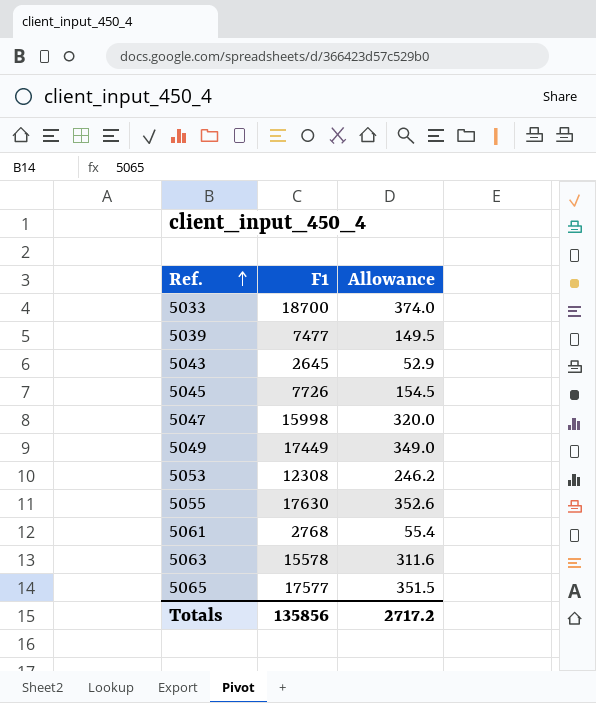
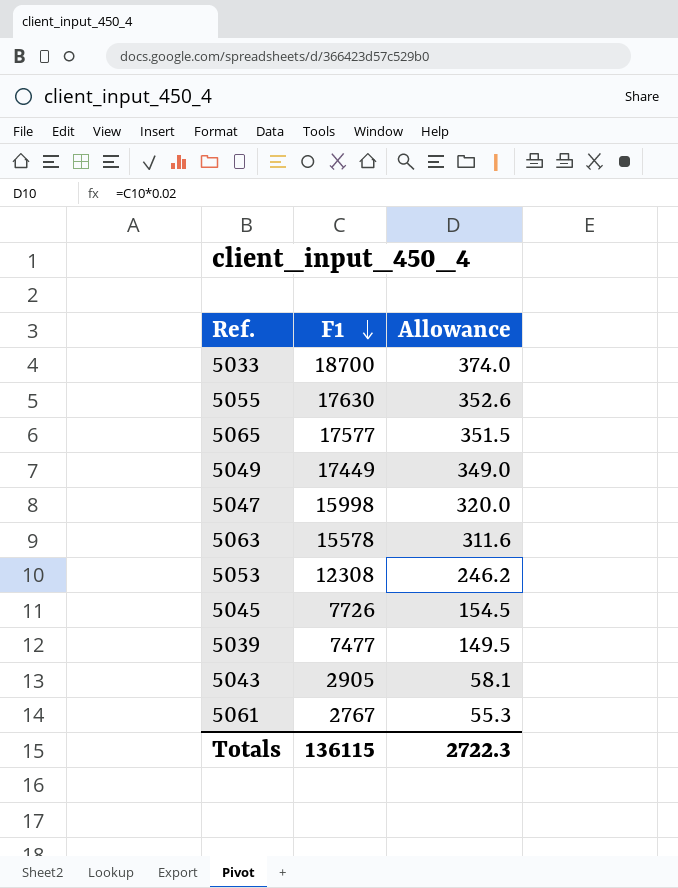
row order: Ref. ascending -> F1 descending
5043 | F1: 2645 -> 2905
5043 | Allowance: 52.9 -> 58.1
5061 | F1: 2768 -> 2767
5061 | Allowance: 55.4 -> 55.3
Totals | F1: 135856 -> 136115
Totals | Allowance: 2717.2 -> 2722.3

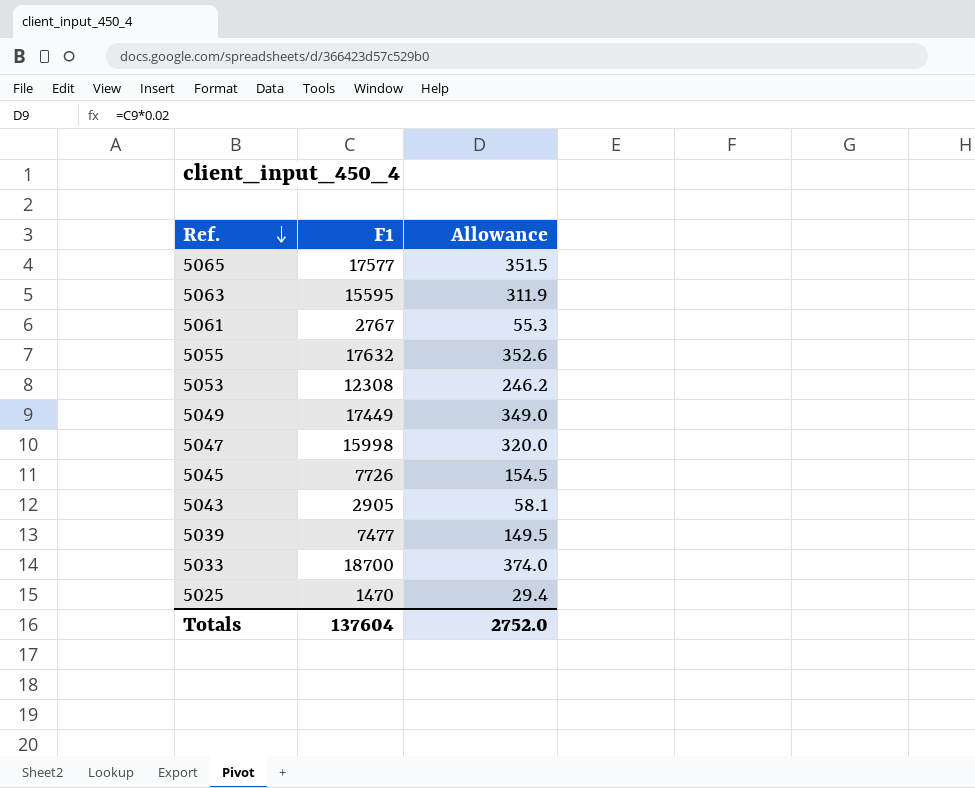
row order: F1 descending -> Ref. descending
5063 | F1: 15578 -> 15595
5063 | Allowance: 311.6 -> 311.9
5055 | F1: 17630 -> 17632
row 5025: none -> 1470 | 29.4
Totals | F1: 136115 -> 137604
Totals | Allowance: 2722.3 -> 2752.0

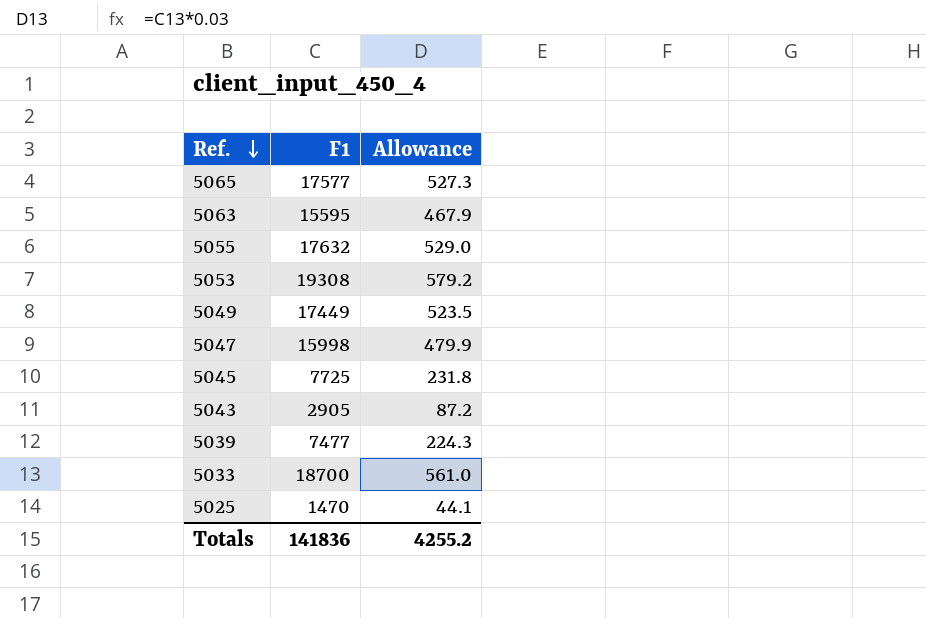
column Allowance | formula: [F1] * 0.02 -> [F1] * 0.03
row 5061: 2767 | 55.3 -> none
5053 | F1: 12308 -> 19308
5045 | F1: 7726 -> 7725
Totals | F1: 137604 -> 141836
Totals | Allowance: 2752.0 -> 4255.2

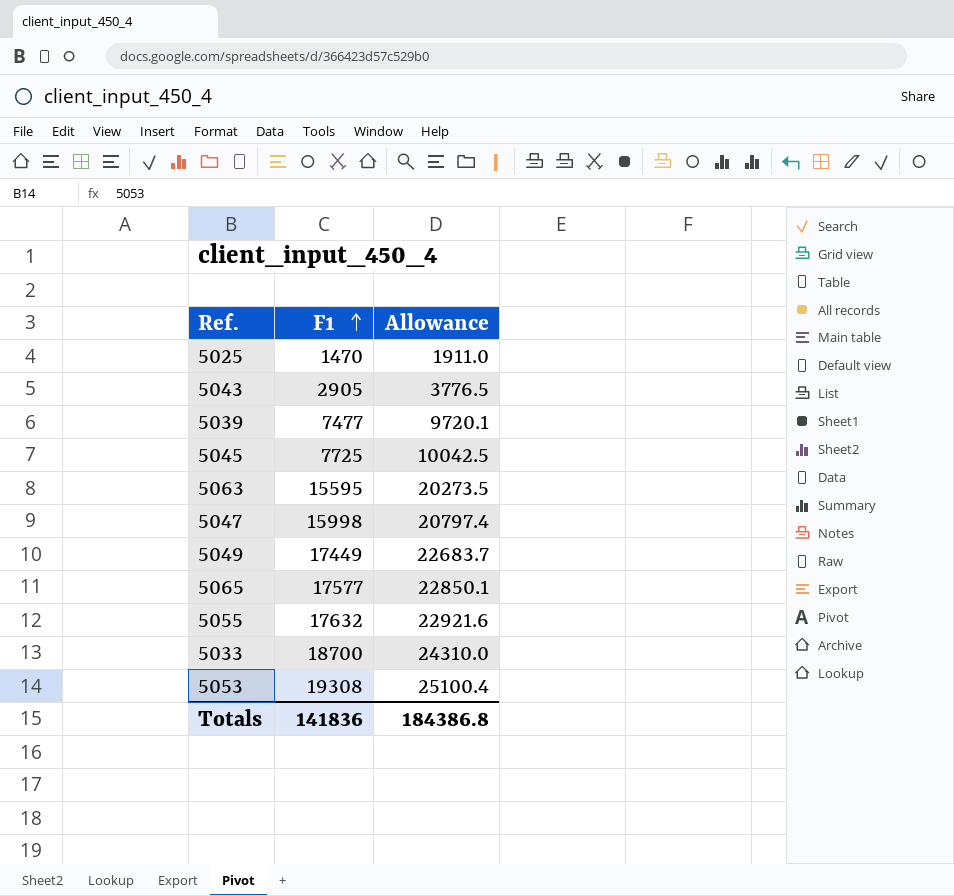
row order: Ref. descending -> F1 ascending
column Allowance | formula: [F1] * 0.03 -> [F1] * 1.3
Totals | Allowance: 4255.2 -> 184386.8

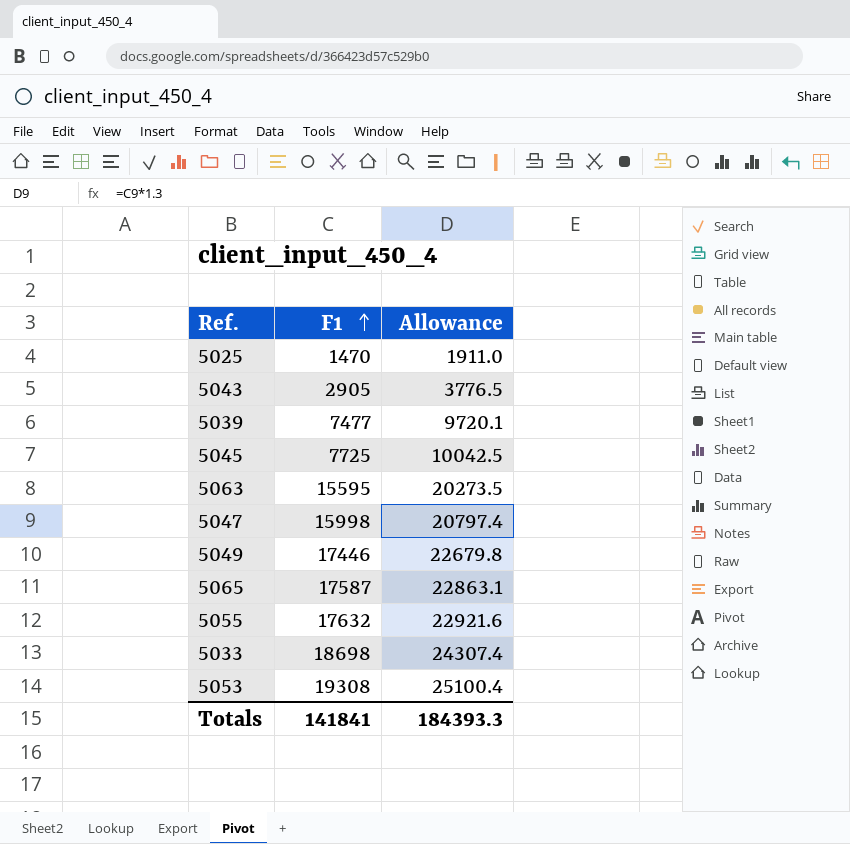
5049 | F1: 17449 -> 17446
5049 | Allowance: 22683.7 -> 22679.8
5065 | F1: 17577 -> 17587
5065 | Allowance: 22850.1 -> 22863.1
5033 | F1: 18700 -> 18698
5033 | Allowance: 24310.0 -> 24307.4
Totals | F1: 141836 -> 141841
Totals | Allowance: 184386.8 -> 184393.3

